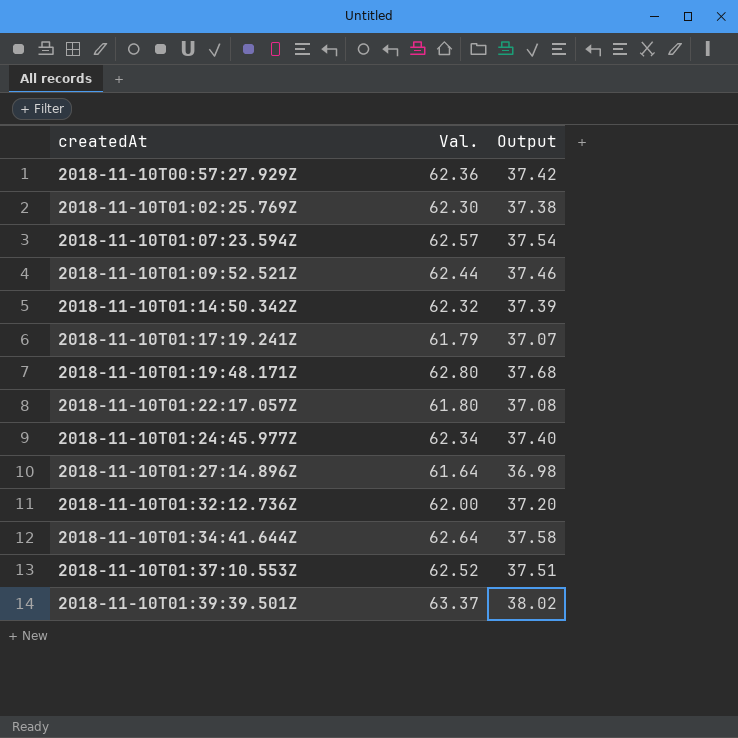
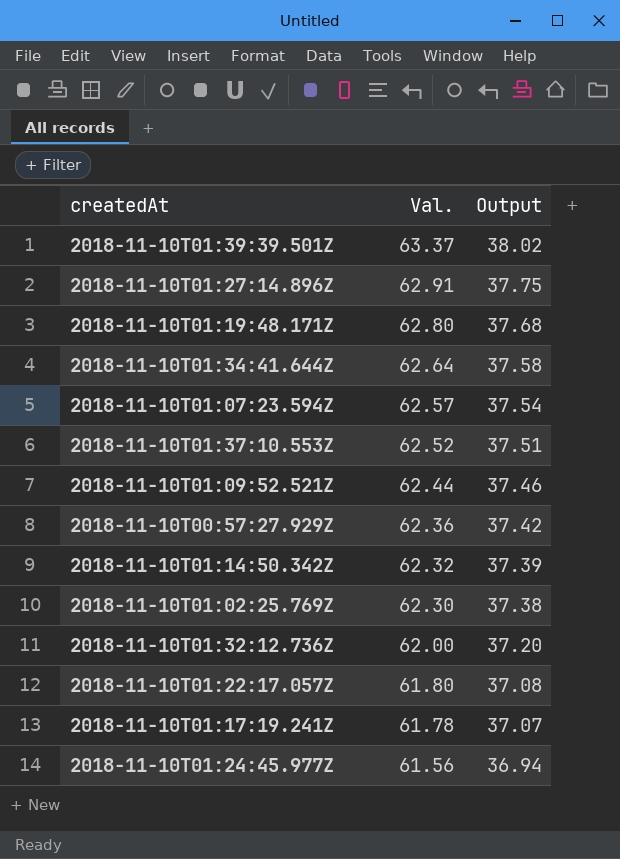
row order: createdAt ascending -> Val. descending
2018-11-10T01:27:14.896Z | Val.: 61.64 -> 62.91
2018-11-10T01:27:14.896Z | Output: 36.98 -> 37.75
2018-11-10T01:17:19.241Z | Val.: 61.79 -> 61.78
2018-11-10T01:24:45.977Z | Val.: 62.34 -> 61.56
2018-11-10T01:24:45.977Z | Output: 37.40 -> 36.94

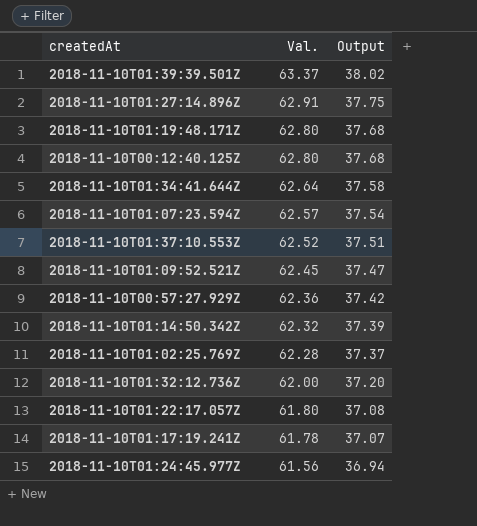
row 2018-11-10T00:12:40.125Z: none -> 62.80 | 37.68
2018-11-10T01:09:52.521Z | Val.: 62.44 -> 62.45
2018-11-10T01:09:52.521Z | Output: 37.46 -> 37.47
2018-11-10T01:02:25.769Z | Val.: 62.30 -> 62.28
2018-11-10T01:02:25.769Z | Output: 37.38 -> 37.37

